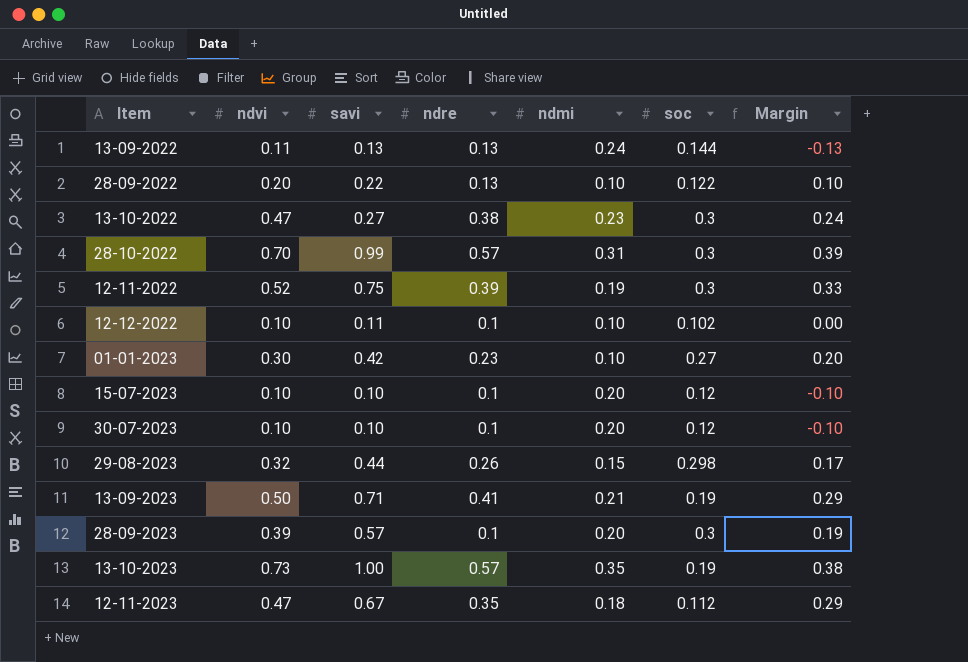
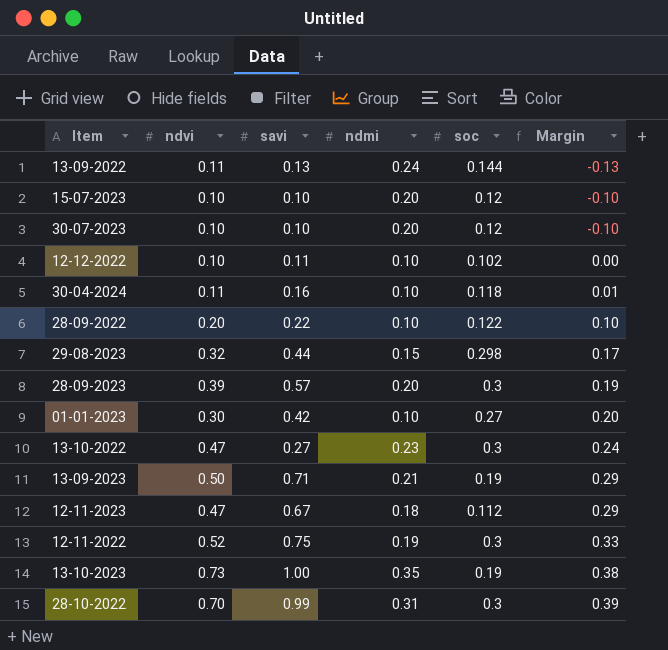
row order: Item ascending -> Margin ascending
column ndre | position: 4 -> none
row 30-04-2024: none -> 0.11 | 0.16 | 0.10 | 0.118 | 0.01

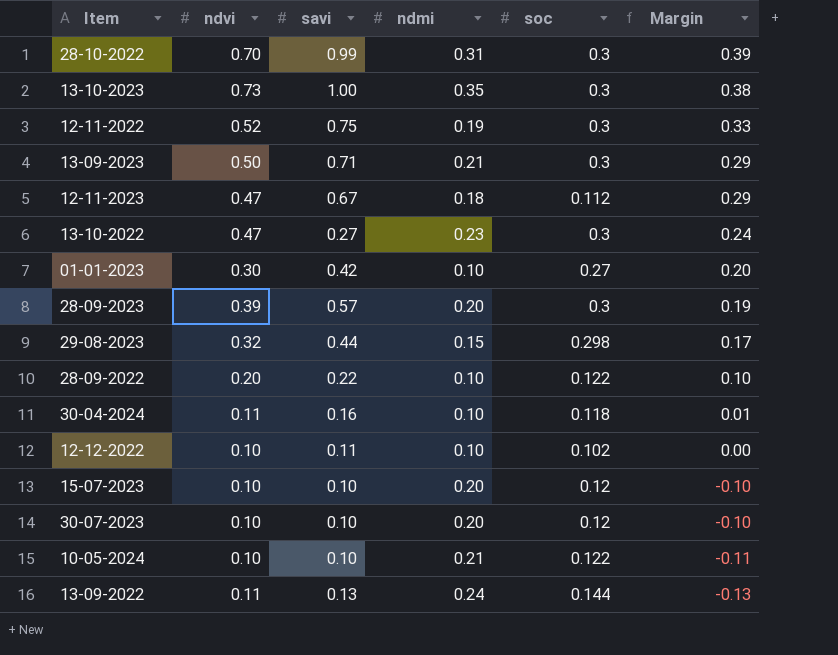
row order: Margin ascending -> Margin descending
13-10-2023 | soc: 0.19 -> 0.3
13-09-2023 | soc: 0.19 -> 0.3
row 10-05-2024: none -> 0.10 | 0.10 | 0.21 | 0.122 | -0.11

